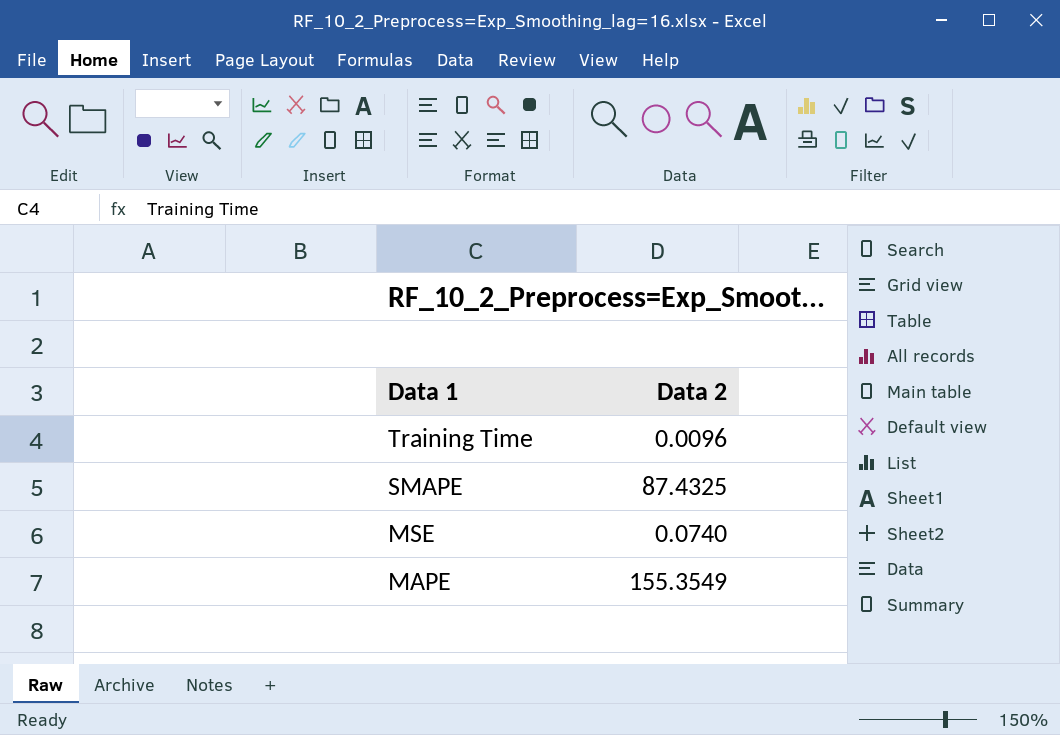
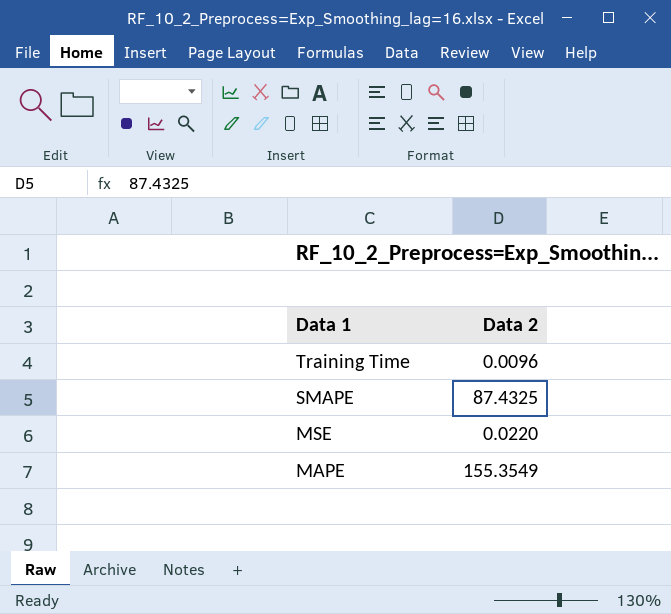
MSE | Data 2: 0.0740 -> 0.0220

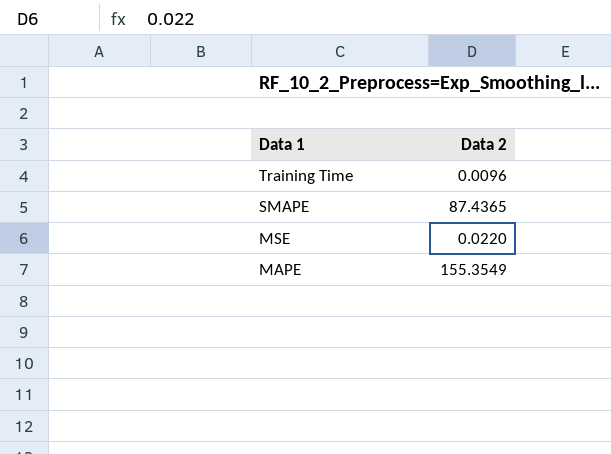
SMAPE | Data 2: 87.4325 -> 87.4365

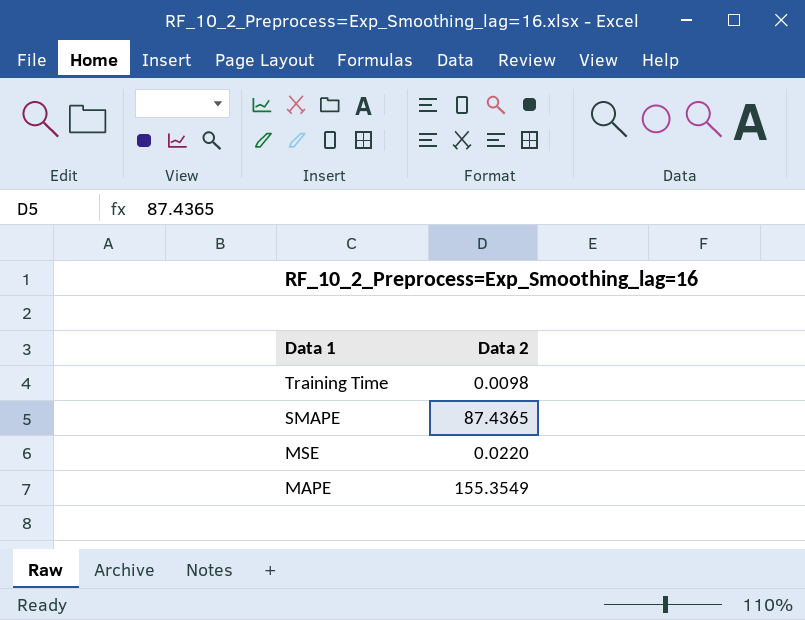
Training Time | Data 2: 0.0096 -> 0.0098

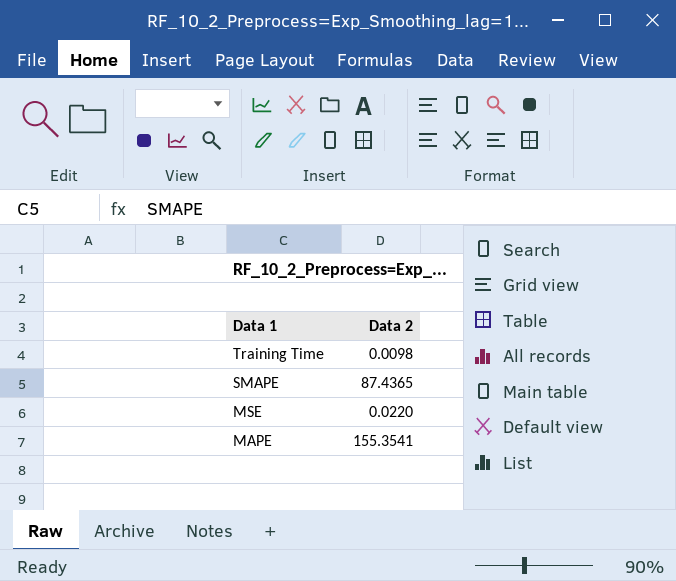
MAPE | Data 2: 155.3549 -> 155.3541

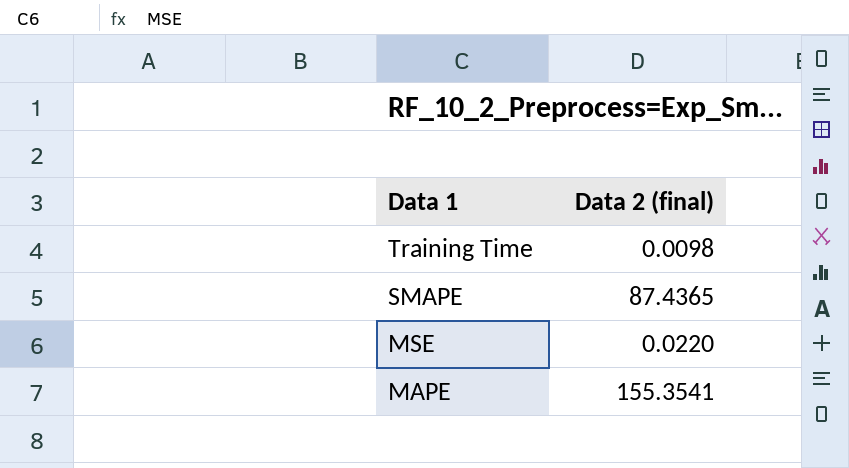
column name: Data 2 -> Data 2 (final)

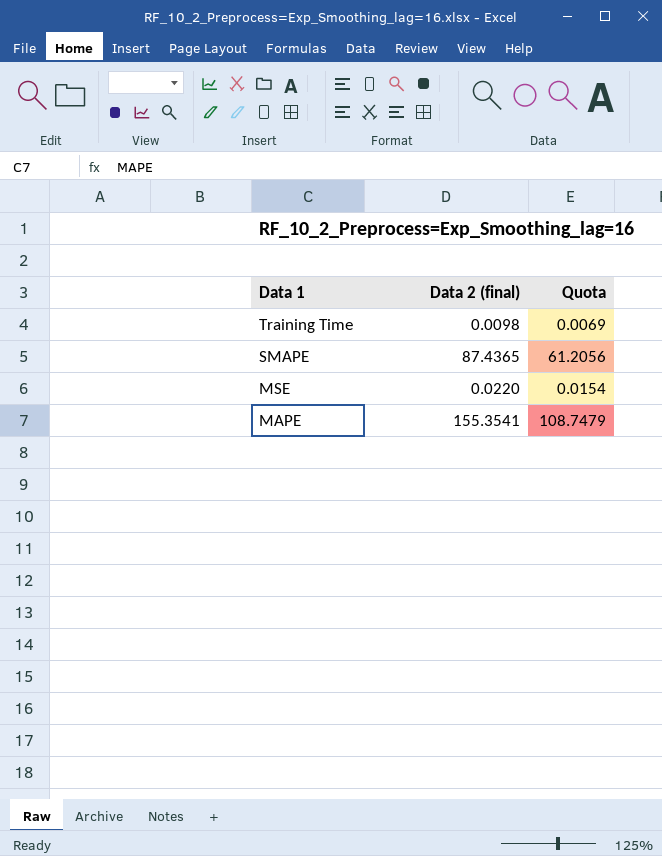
column Quota | formula: none -> [Data 2 (final)] * 0.7

